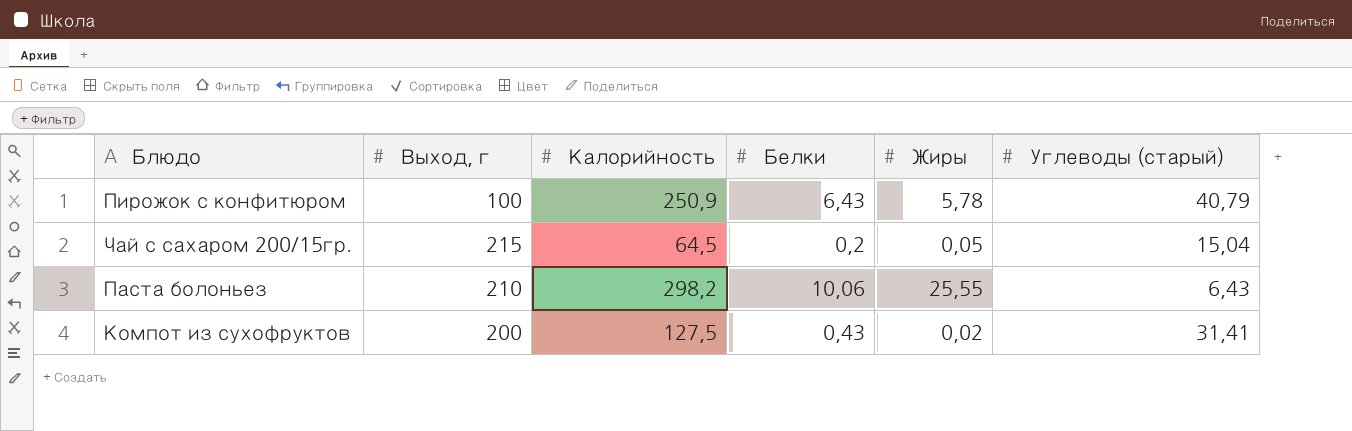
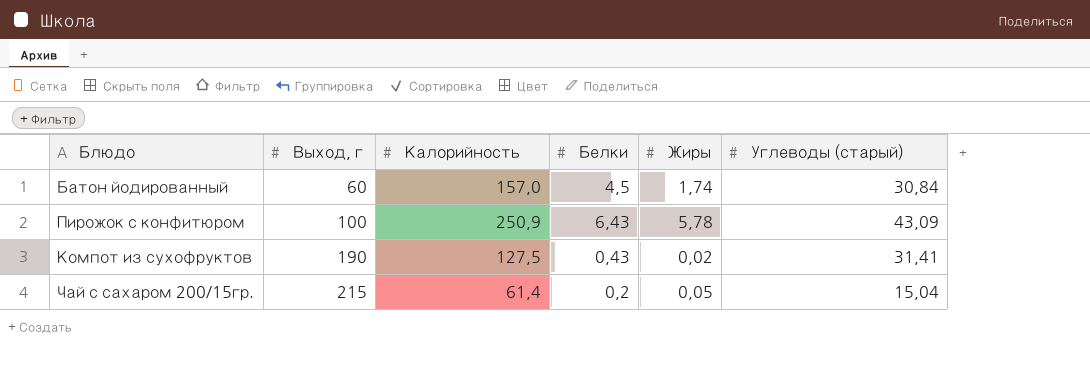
row order: none -> Выход, г ascending
row Паста болоньез: 210 | 298,2 | 10,06 | 25,55 | 6,43 -> none
row Батон йодированный: none -> 60 | 157,0 | 4,5 | 1,74 | 30,84
Пирожок с конфитюром | Углеводы (старый): 40,79 -> 43,09
Компот из сухофруктов | Выход, г: 200 -> 190
Чай с сахаром 200/15гр. | Калорийность: 64,5 -> 61,4

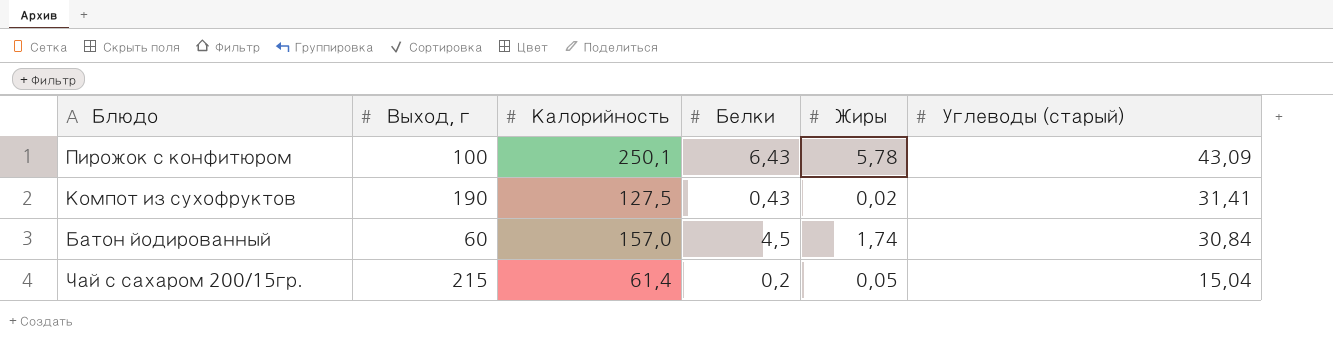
row order: Выход, г ascending -> Углеводы (старый) descending
Пирожок с конфитюром | Калорийность: 250,9 -> 250,1

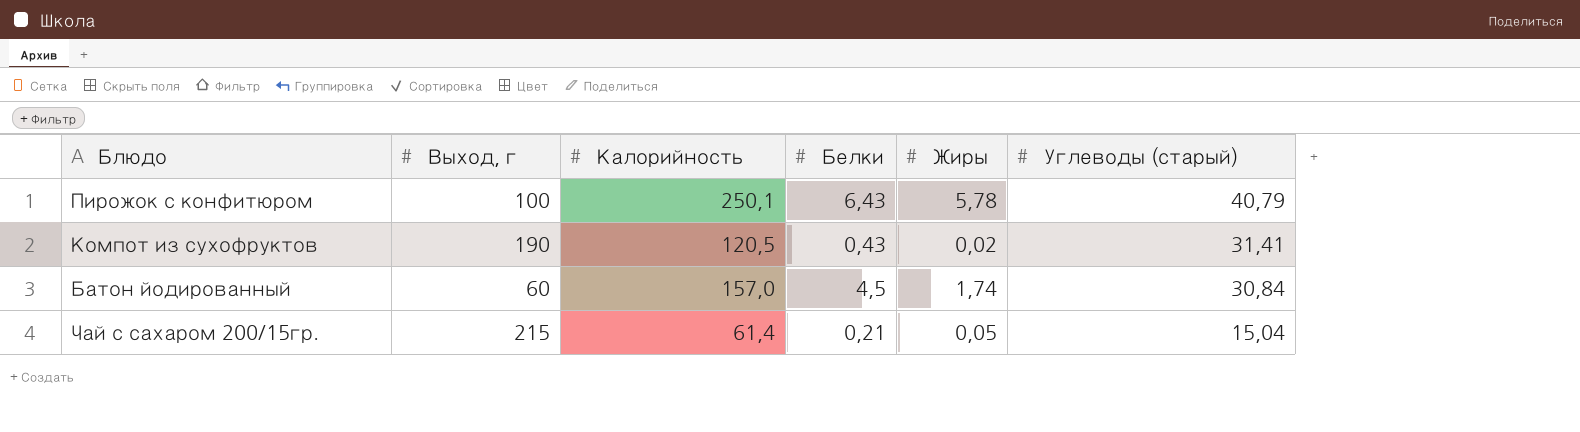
Пирожок с конфитюром | Углеводы (старый): 43,09 -> 40,79
Компот из сухофруктов | Калорийность: 127,5 -> 120,5
Чай с сахаром 200/15гр. | Белки: 0,2 -> 0,21

